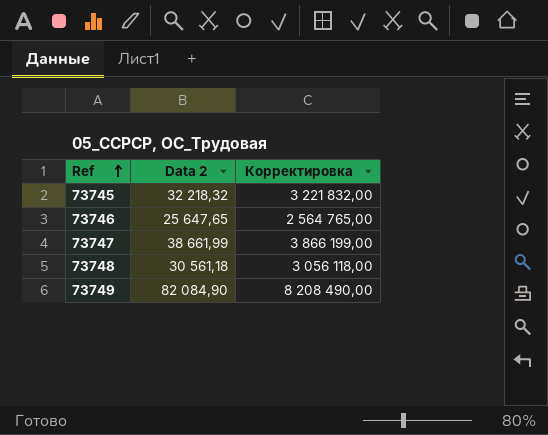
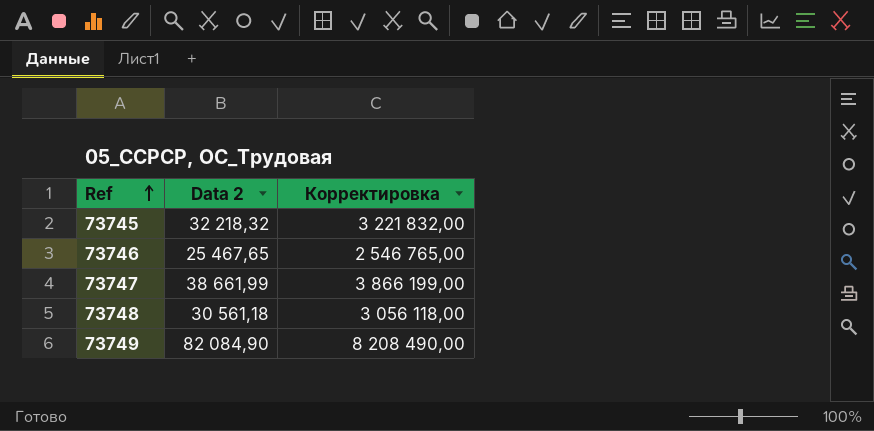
73746 | Data 2: 25 647,65 -> 25 467,65
73746 | Корректировка: 2 564 765,00 -> 2 546 765,00

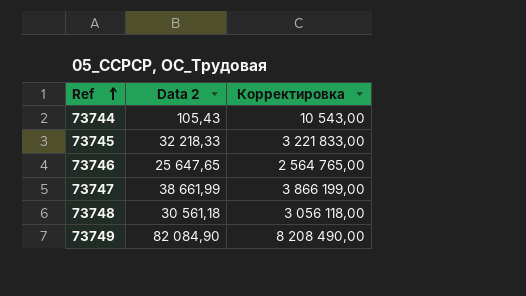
row 73744: none -> 105,43 | 10 543,00
73745 | Data 2: 32 218,32 -> 32 218,33
73745 | Корректировка: 3 221 832,00 -> 3 221 833,00
73746 | Data 2: 25 467,65 -> 25 647,65
73746 | Корректировка: 2 546 765,00 -> 2 564 765,00

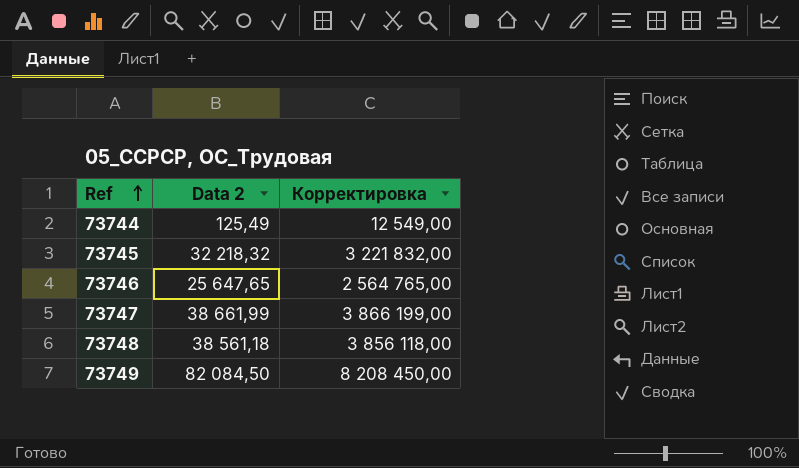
73744 | Data 2: 105,43 -> 125,49
73744 | Корректировка: 10 543,00 -> 12 549,00
73745 | Data 2: 32 218,33 -> 32 218,32
73745 | Корректировка: 3 221 833,00 -> 3 221 832,00
73748 | Data 2: 30 561,18 -> 38 561,18
73748 | Корректировка: 3 056 118,00 -> 3 856 118,00
73749 | Data 2: 82 084,90 -> 82 084,50
73749 | Корректировка: 8 208 490,00 -> 8 208 450,00

